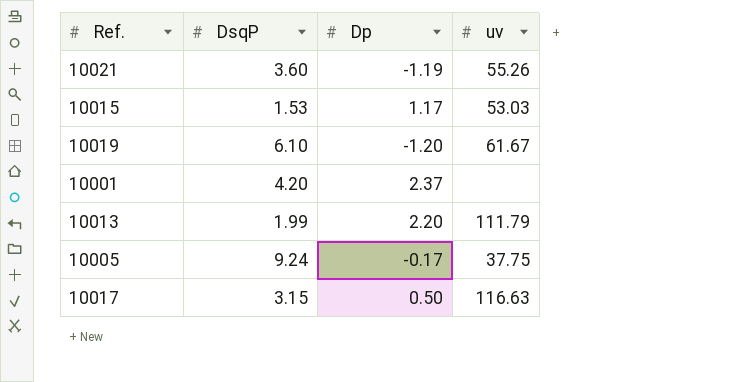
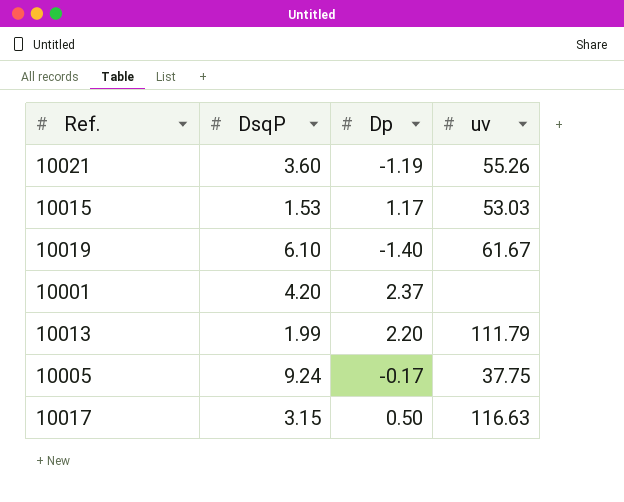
10019 | Dp: -1.20 -> -1.40

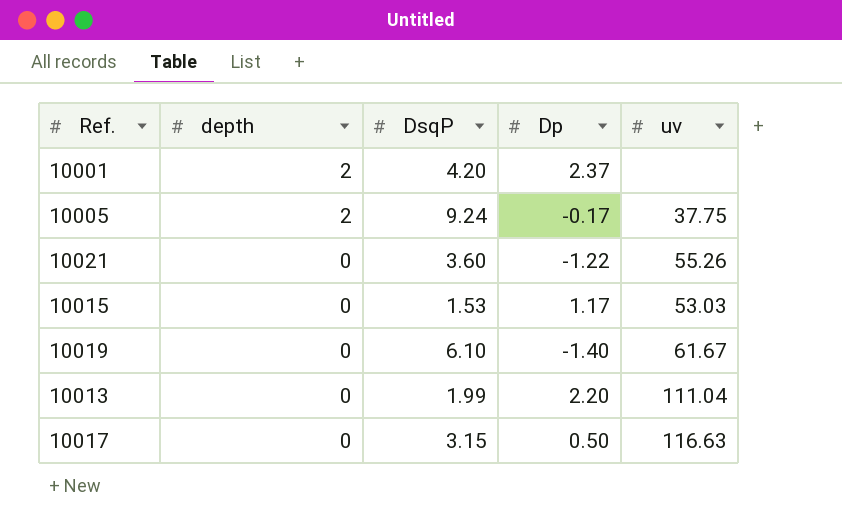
row order: none -> depth descending
column depth | position: none -> 2
10021 | Dp: -1.19 -> -1.22
10013 | uv: 111.79 -> 111.04

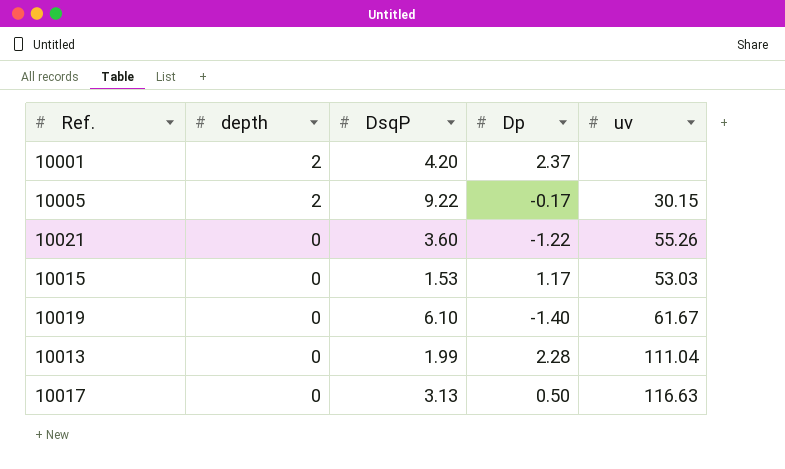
10005 | DsqP: 9.24 -> 9.22
10005 | uv: 37.75 -> 30.15
10013 | Dp: 2.20 -> 2.28
10017 | DsqP: 3.15 -> 3.13

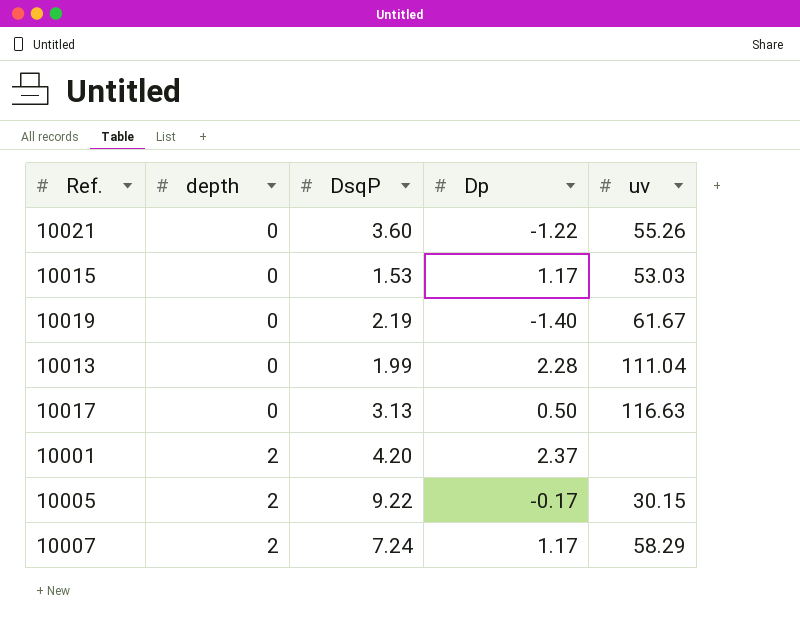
row order: depth descending -> depth ascending
10019 | DsqP: 6.10 -> 2.19
row 10007: none -> 2 | 7.24 | 1.17 | 58.29

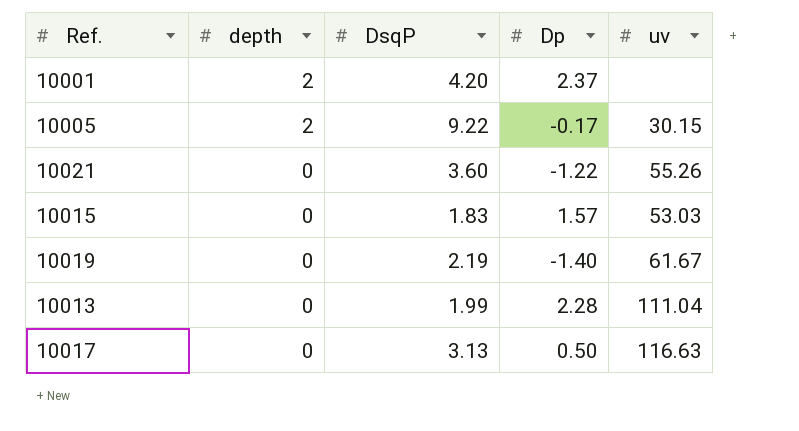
row order: depth ascending -> depth descending
row 10007: 2 | 7.24 | 1.17 | 58.29 -> none
10015 | DsqP: 1.53 -> 1.83
10015 | Dp: 1.17 -> 1.57

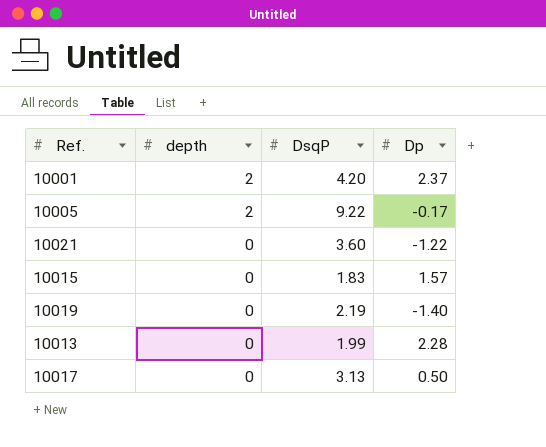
column uv | position: 5 -> none

